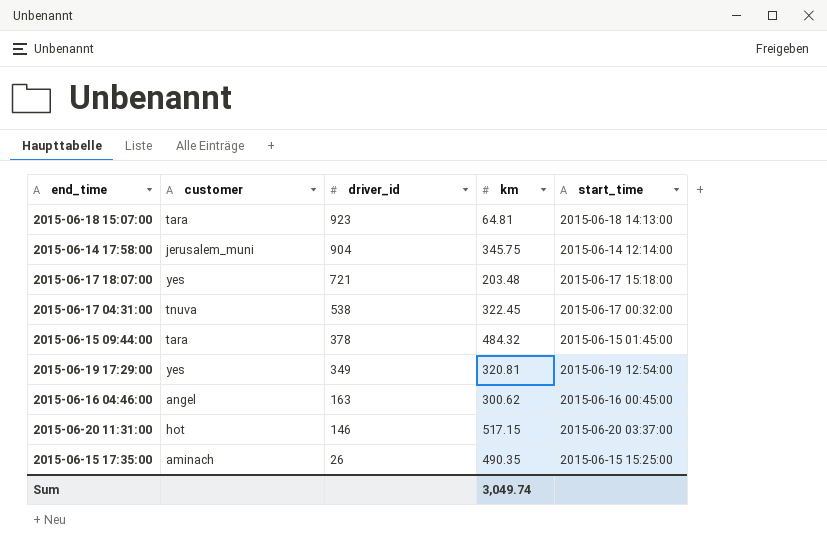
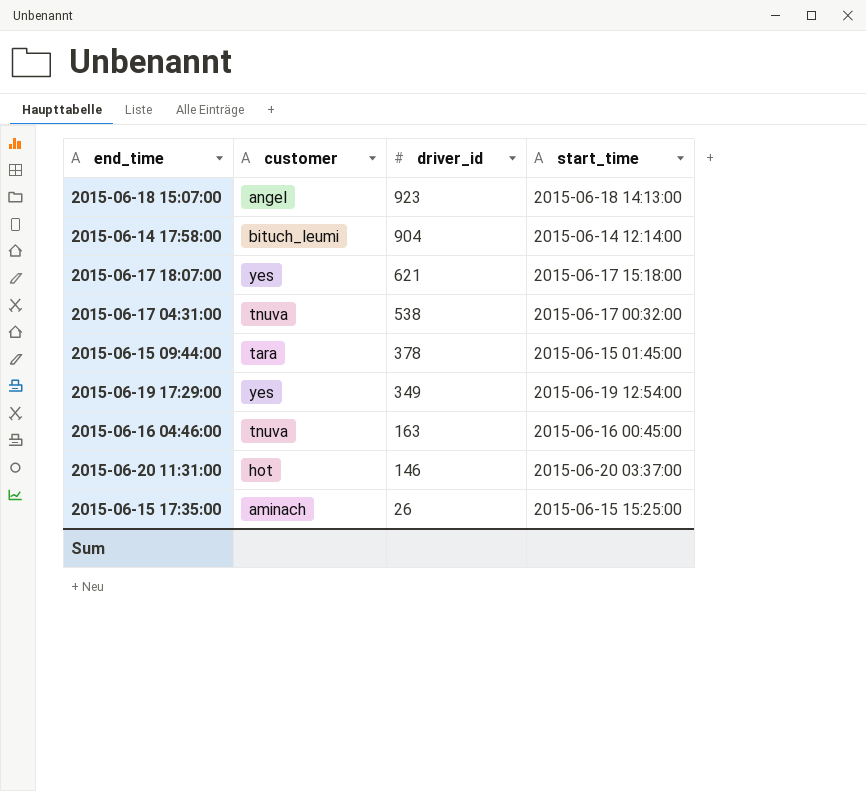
column km | position: 4 -> none
2015-06-18 15:07:00 | customer: tara -> angel
2015-06-14 17:58:00 | customer: jerusalem_muni -> bituch_leumi
2015-06-17 18:07:00 | driver_id: 721 -> 621
2015-06-16 04:46:00 | customer: angel -> tnuva

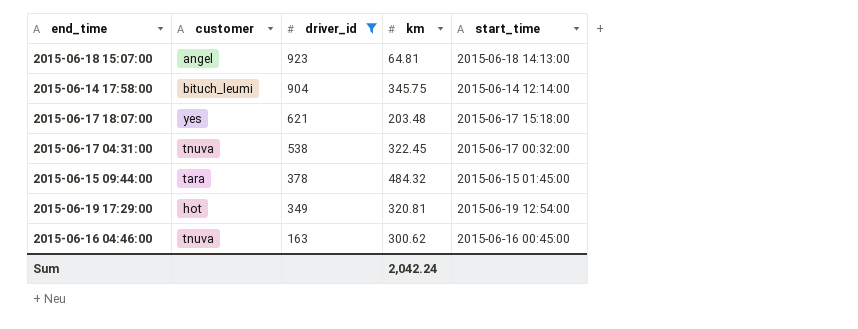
filter: none -> driver_id >= 163
column km | position: none -> 4
2015-06-19 17:29:00 | customer: yes -> hot

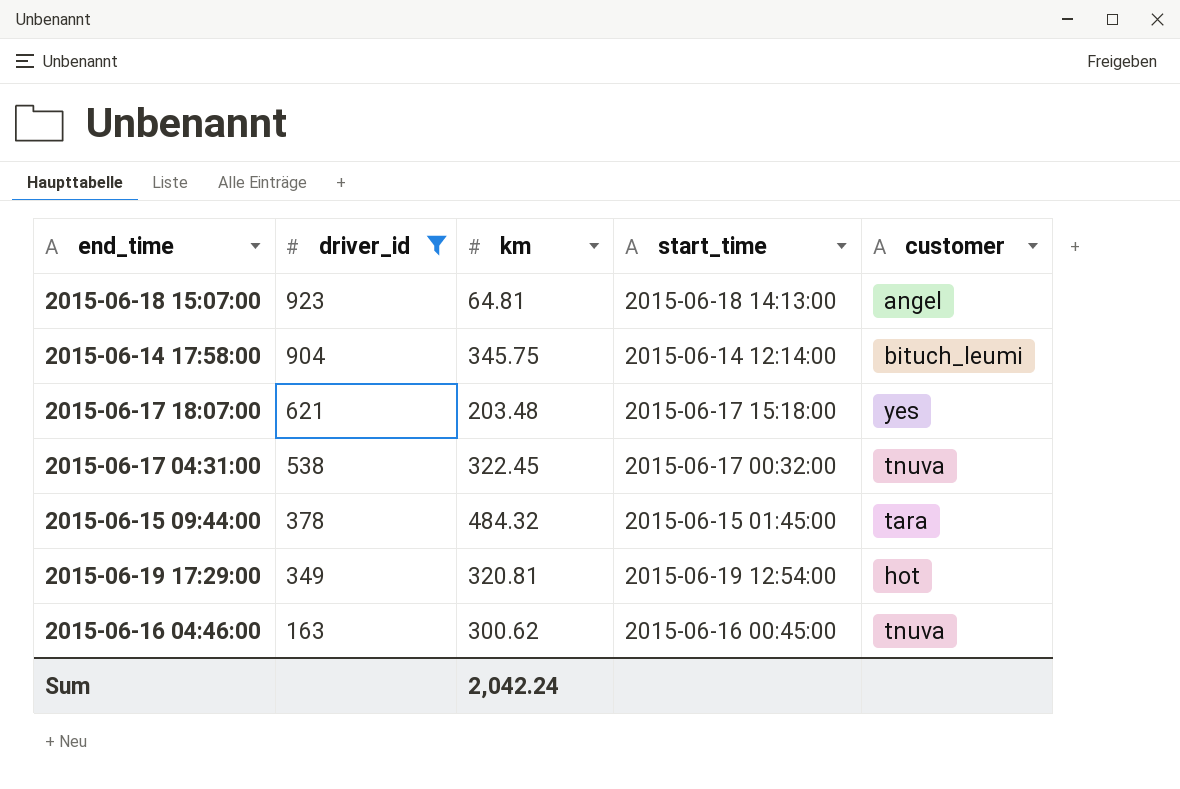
column customer | position: 2 -> 5

